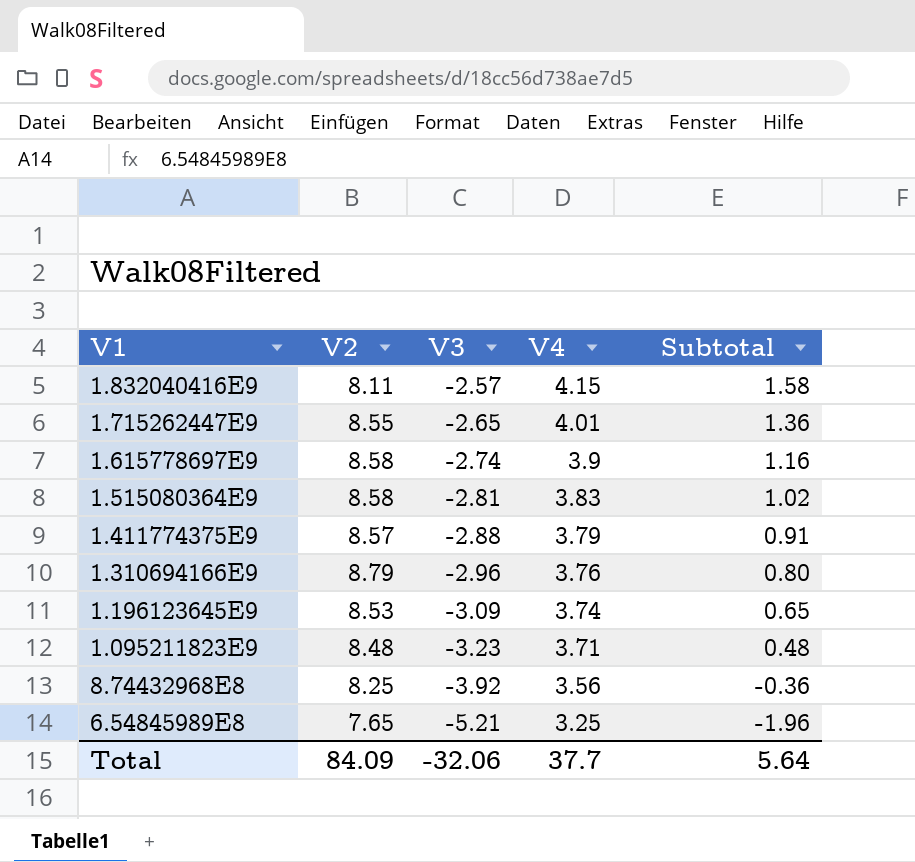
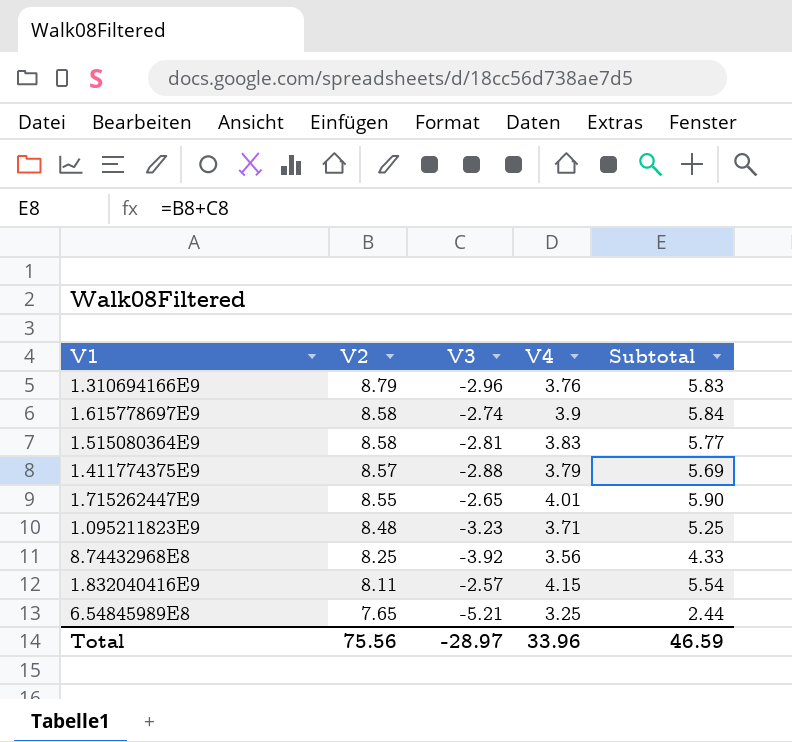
row order: V3 descending -> V2 descending
column Subtotal | formula: [V3] + [V4] -> [V2] + [V3]
row 1.196123645E9: 8.53 | -3.09 | 3.74 | 0.65 -> none
Total | V2: 84.09 -> 75.56
Total | V3: -32.06 -> -28.97
Total | V4: 37.7 -> 33.96
Total | Subtotal: 5.64 -> 46.59

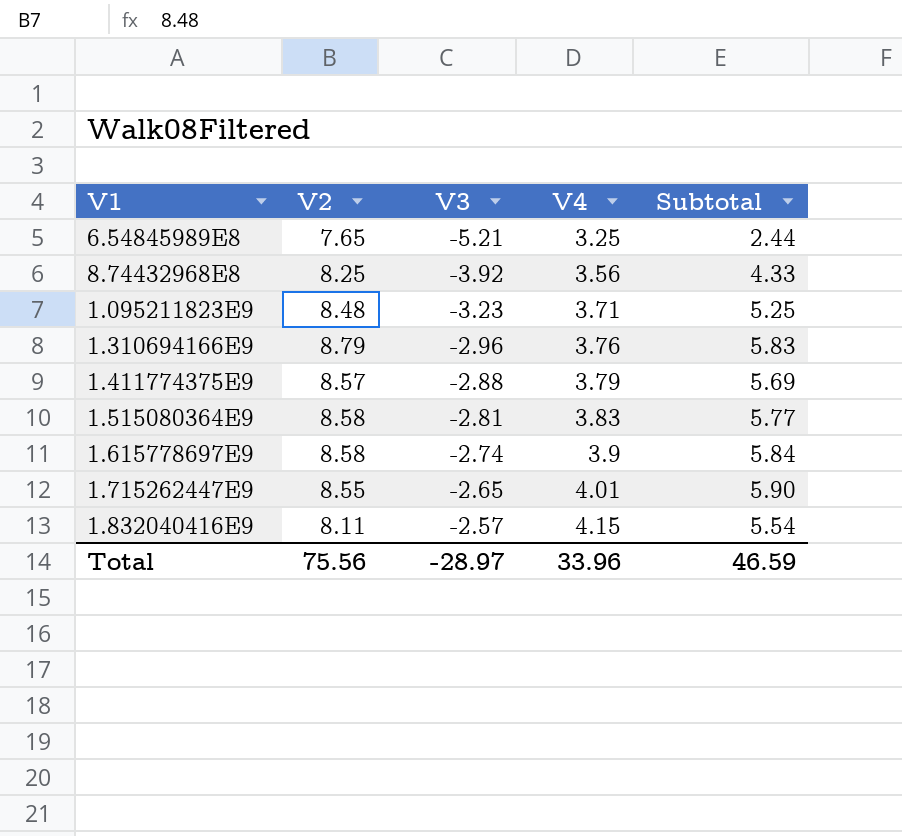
row order: V2 descending -> V3 ascending

